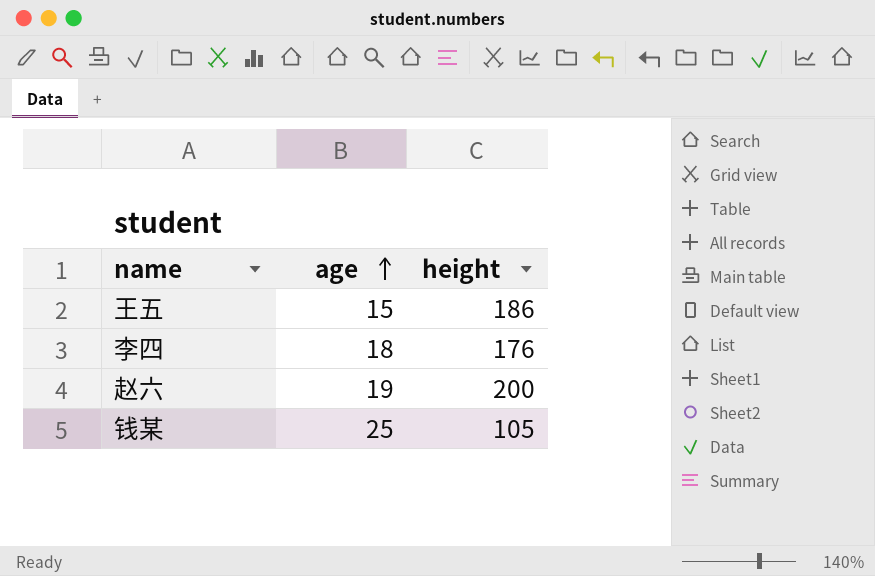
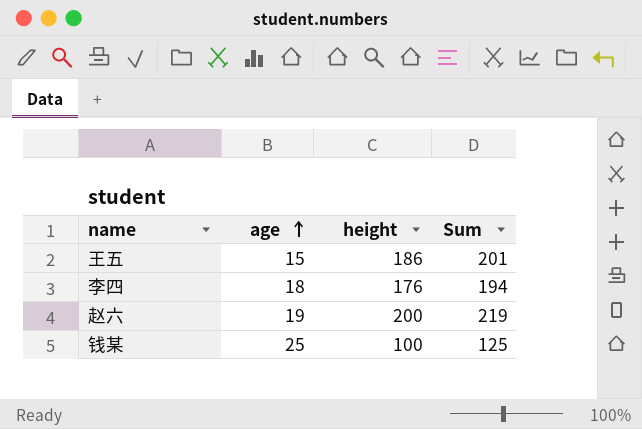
column Sum | formula: none -> [age] + [height]
钱某 | height: 105 -> 100

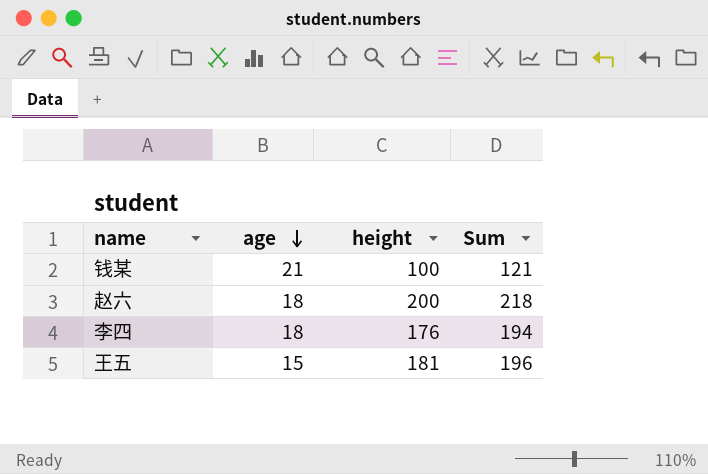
row order: age ascending -> age descending
钱某 | age: 25 -> 21
钱某 | Sum: 125 -> 121
赵六 | age: 19 -> 18
赵六 | Sum: 219 -> 218
王五 | height: 186 -> 181
王五 | Sum: 201 -> 196

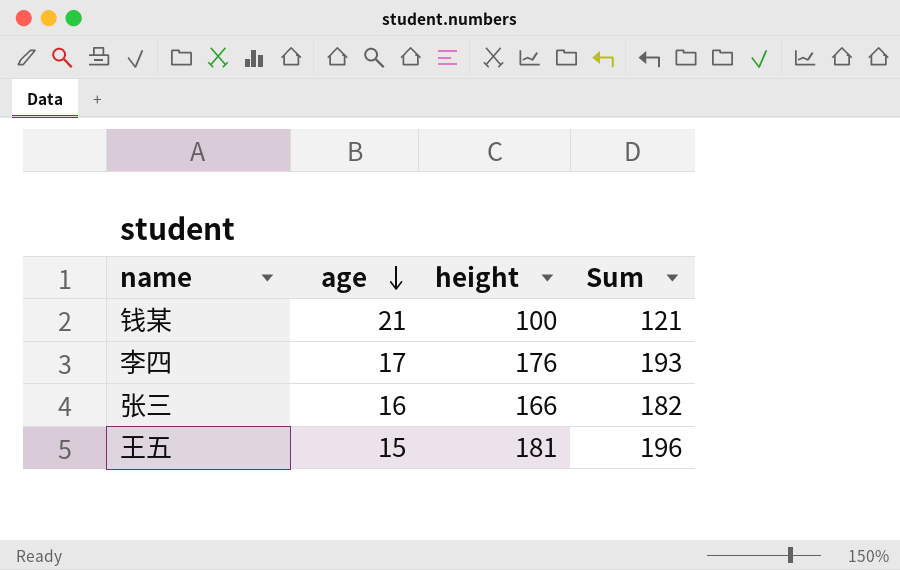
row 赵六: 18 | 200 | 218 -> none
李四 | age: 18 -> 17
李四 | Sum: 194 -> 193
row 张三: none -> 16 | 166 | 182

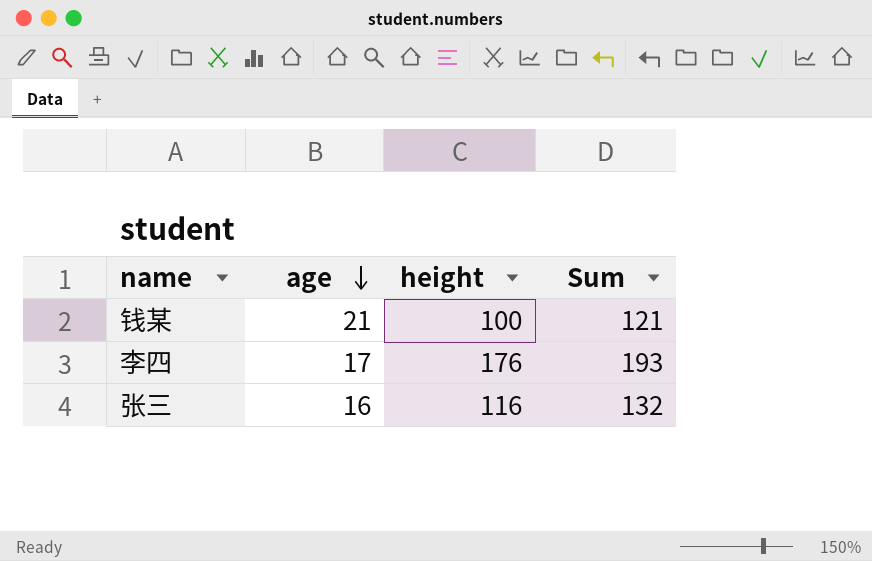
row 王五: 15 | 181 | 196 -> none
张三 | height: 166 -> 116
张三 | Sum: 182 -> 132

